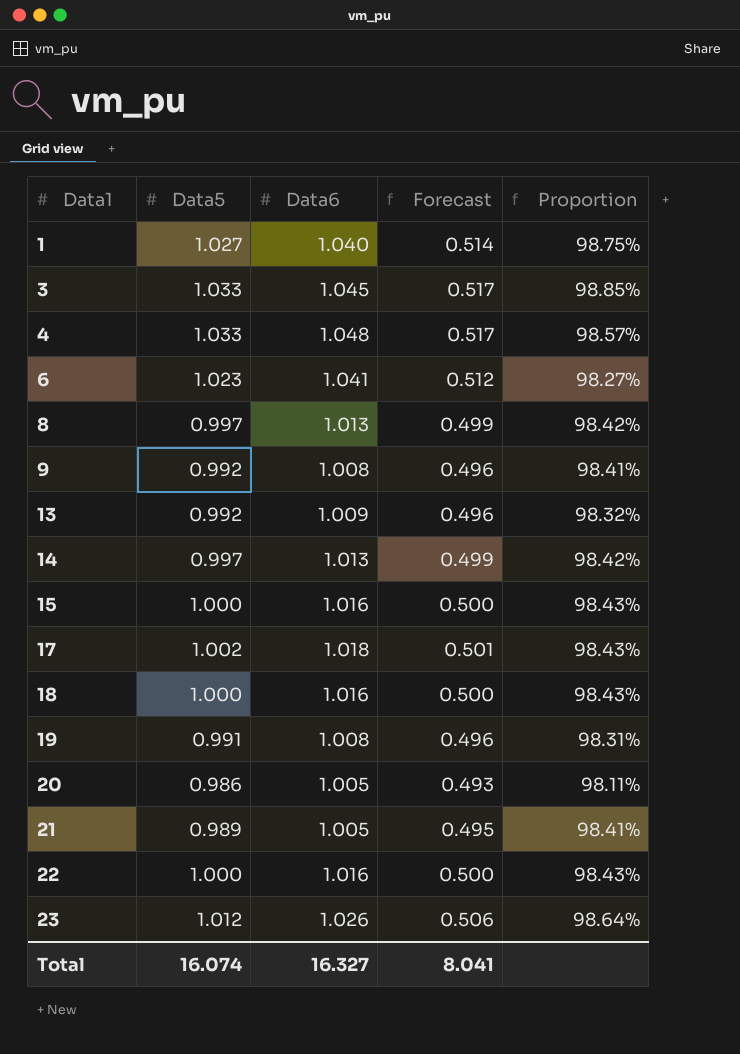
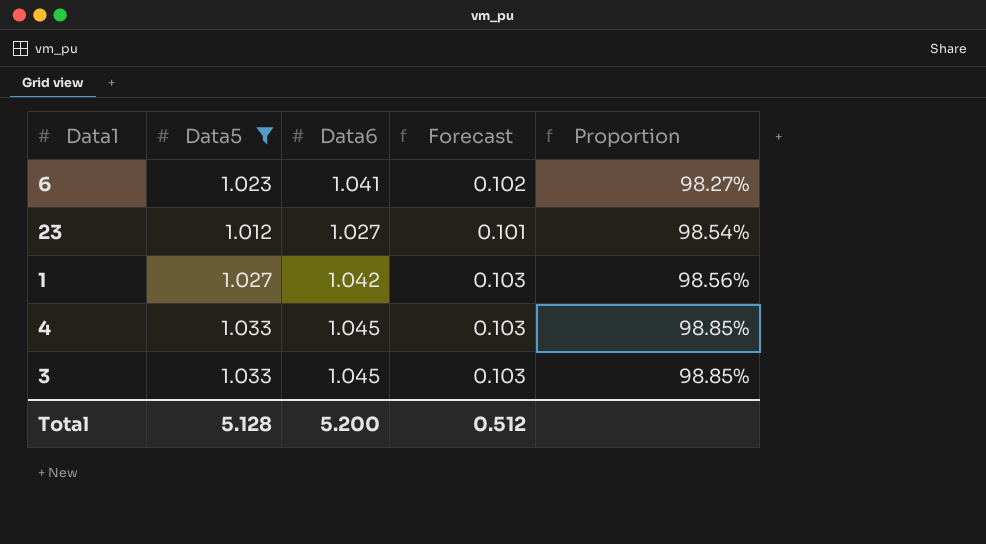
filter: none -> Data5 >= 1.012
row order: Data1 ascending -> Proportion ascending
column Forecast | formula: [Data5] * 0.5 -> [Data5] * 0.1
23 | Data6: 1.026 -> 1.027
23 | Proportion: 98.64% -> 98.54%
1 | Data6: 1.040 -> 1.042
1 | Proportion: 98.75% -> 98.56%
4 | Data6: 1.048 -> 1.045
4 | Proportion: 98.57% -> 98.85%
Total | Data5: 16.074 -> 5.128
Total | Data6: 16.327 -> 5.200
Total | Forecast: 8.041 -> 0.512

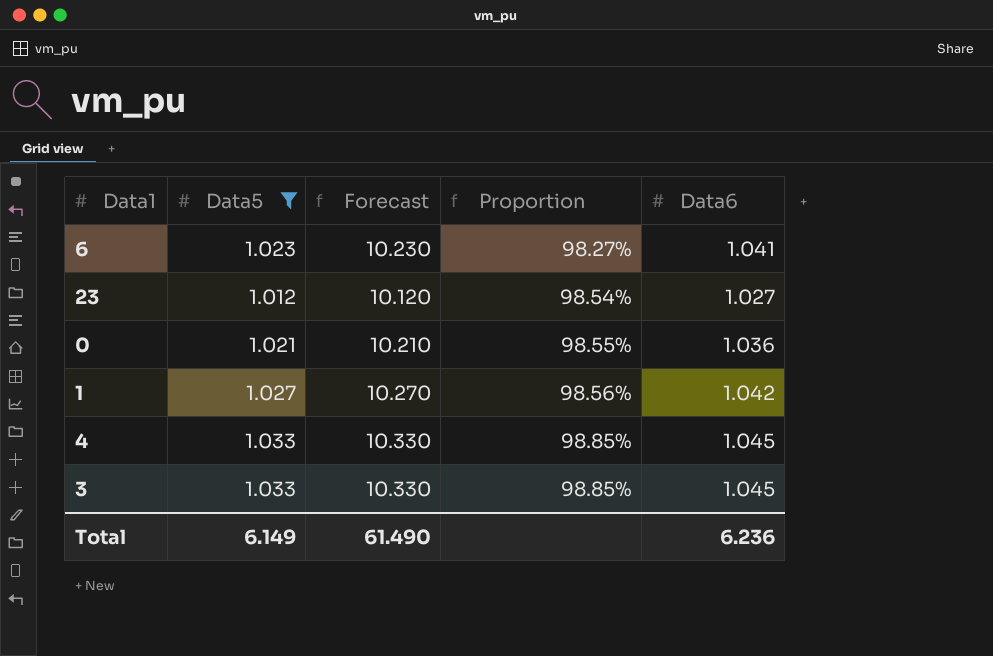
column Forecast | formula: [Data5] * 0.1 -> [Data5] * 10
column Data6 | position: 3 -> 5
row 0: none -> 1.021 | 10.210 | 98.55% | 1.036
Total | Data5: 5.128 -> 6.149
Total | Forecast: 0.512 -> 61.490
Total | Data6: 5.200 -> 6.236

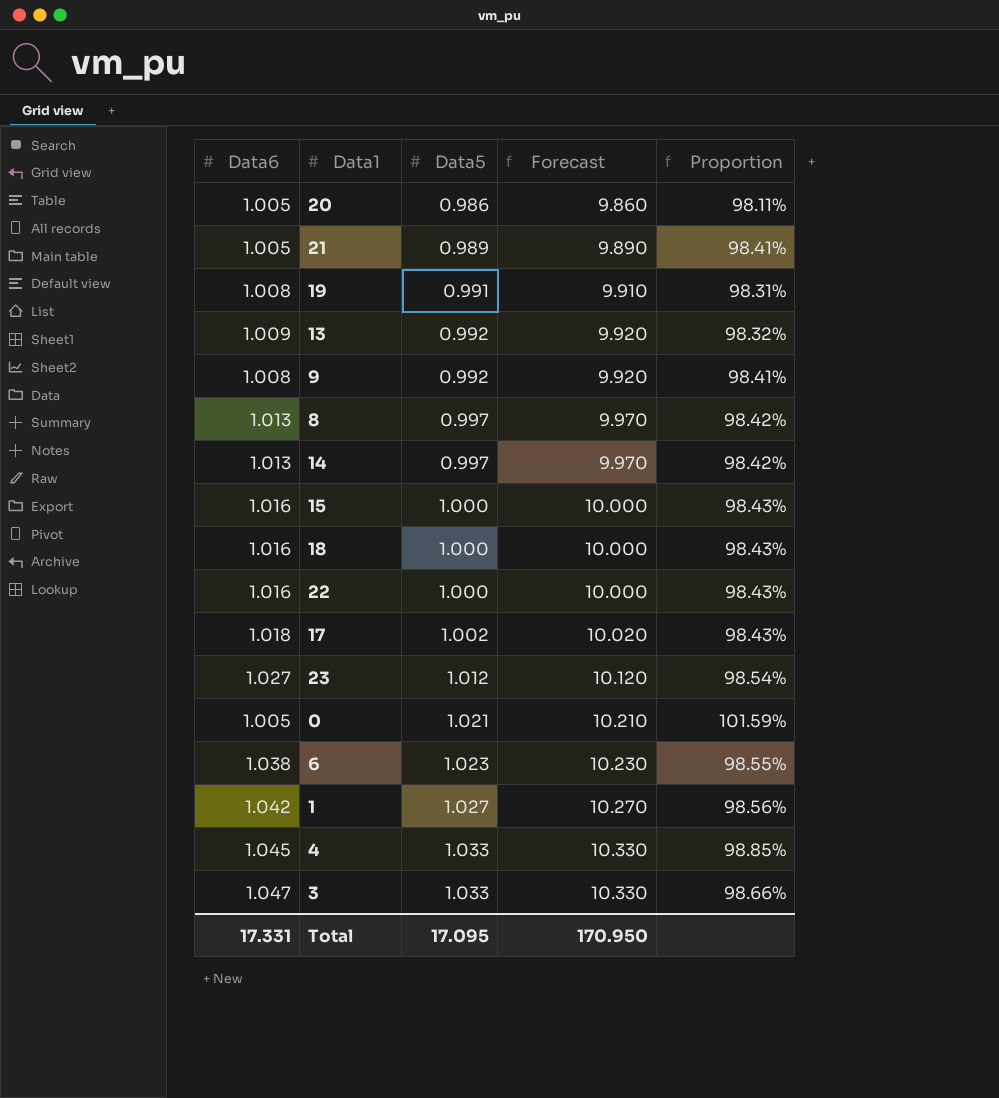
filter: Data5 >= 1.012 -> none
row order: Proportion ascending -> Data5 ascending
column Data6 | position: 5 -> 1
0 | Data6: 1.036 -> 1.005
0 | Proportion: 98.55% -> 101.59%
6 | Data6: 1.041 -> 1.038
6 | Proportion: 98.27% -> 98.55%
3 | Data6: 1.045 -> 1.047
3 | Proportion: 98.85% -> 98.66%
Total | Data6: 6.236 -> 17.331
Total | Data5: 6.149 -> 17.095
Total | Forecast: 61.490 -> 170.950

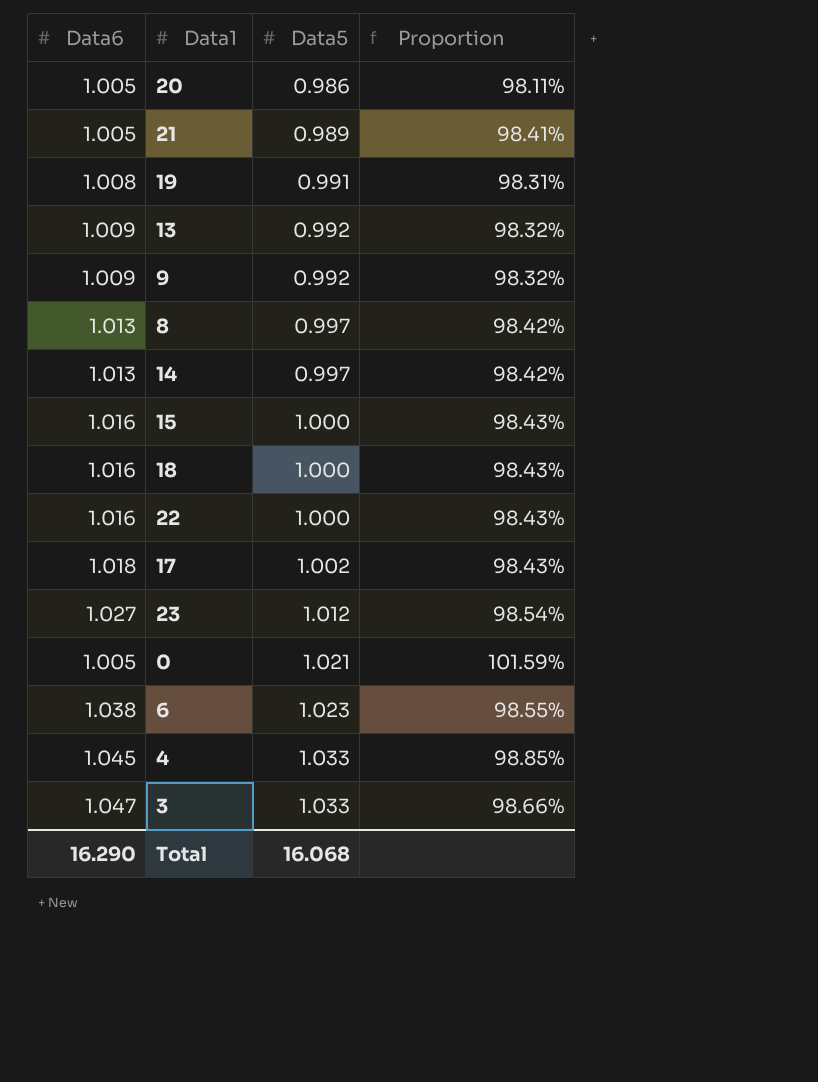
column Forecast | formula: [Data5] * 10 -> none
row 1: 1.042 | 1.027 | 10.270 | 98.56% -> none
9 | Data6: 1.008 -> 1.009
9 | Proportion: 98.41% -> 98.32%
Total | Data6: 17.331 -> 16.290
Total | Data5: 17.095 -> 16.068

